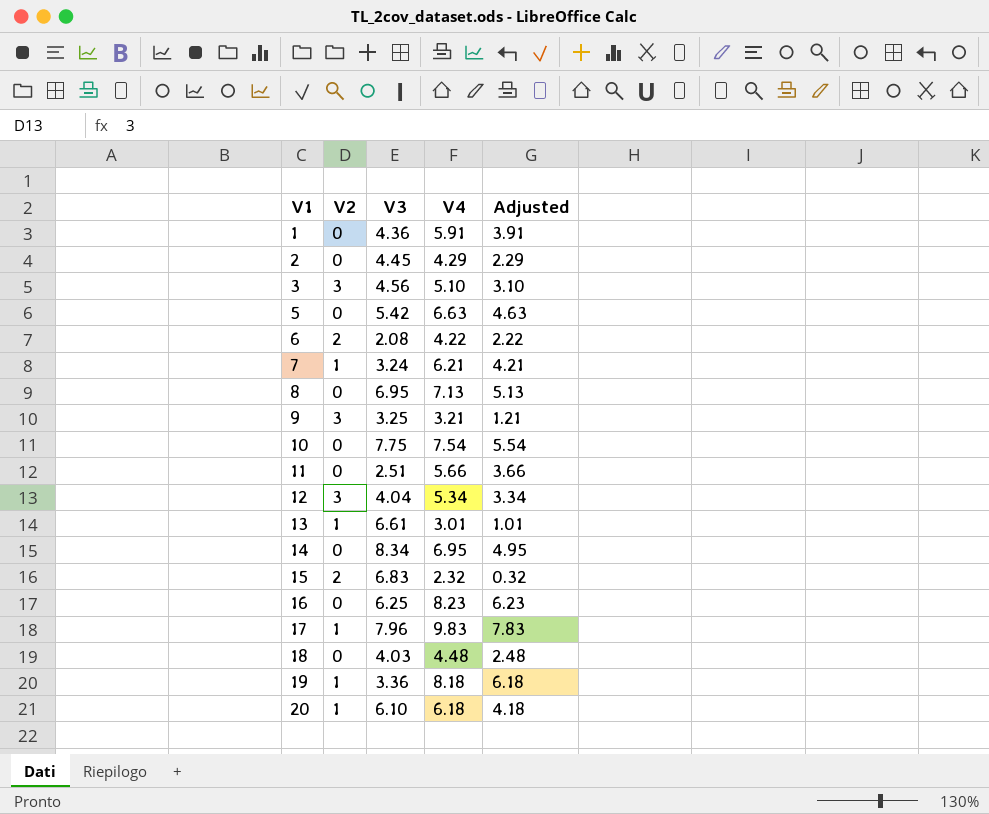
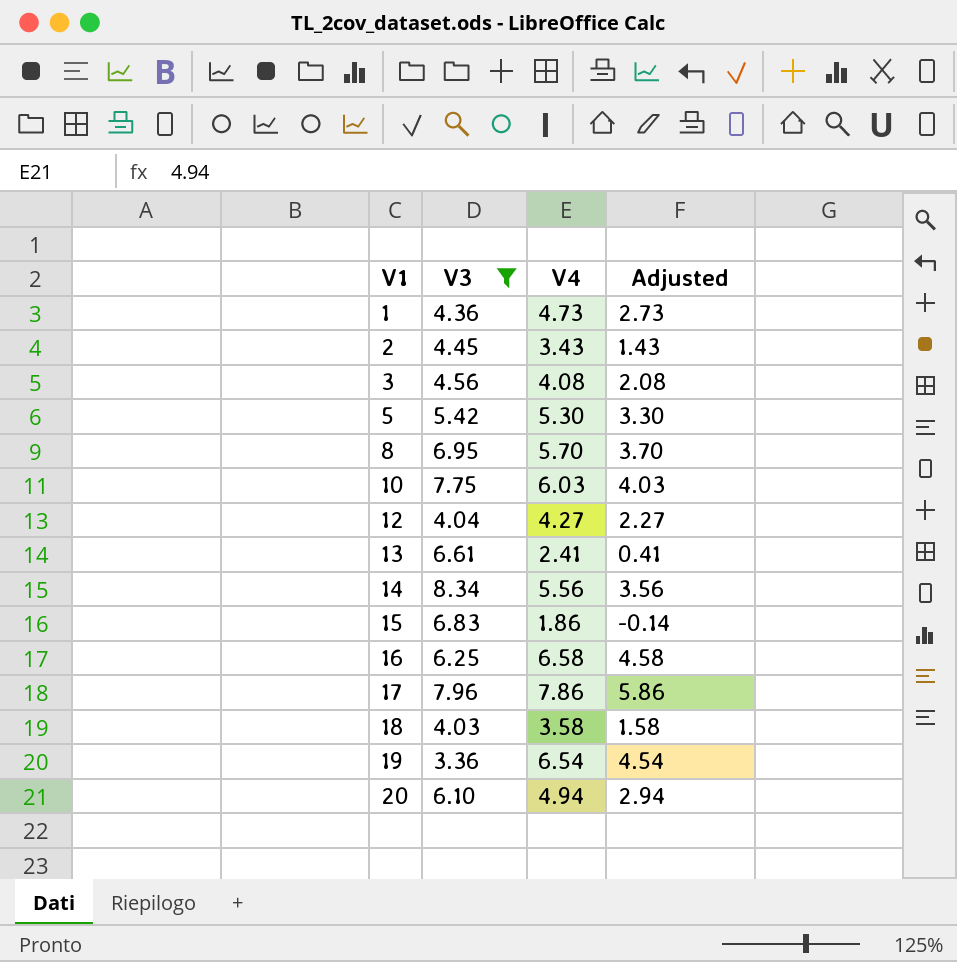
filter: none -> V3 >= 3.36
column V2 | position: 2 -> none
1 | V4: 5.91 -> 4.73
1 | Adjusted: 3.91 -> 2.73
2 | V4: 4.29 -> 3.43
2 | Adjusted: 2.29 -> 1.43
3 | V4: 5.10 -> 4.08
3 | Adjusted: 3.10 -> 2.08
5 | V4: 6.63 -> 5.30
5 | Adjusted: 4.63 -> 3.30
8 | V4: 7.13 -> 5.70
8 | Adjusted: 5.13 -> 3.70
10 | V4: 7.54 -> 6.03
10 | Adjusted: 5.54 -> 4.03
12 | V4: 5.34 -> 4.27
12 | Adjusted: 3.34 -> 2.27
13 | V4: 3.01 -> 2.41
13 | Adjusted: 1.01 -> 0.41
14 | V4: 6.95 -> 5.56
14 | Adjusted: 4.95 -> 3.56
15 | V4: 2.32 -> 1.86
15 | Adjusted: 0.32 -> -0.14
16 | V4: 8.23 -> 6.58
16 | Adjusted: 6.23 -> 4.58
17 | V4: 9.83 -> 7.86
17 | Adjusted: 7.83 -> 5.86
18 | V4: 4.48 -> 3.58
18 | Adjusted: 2.48 -> 1.58
19 | V4: 8.18 -> 6.54
19 | Adjusted: 6.18 -> 4.54
20 | V4: 6.18 -> 4.94
20 | Adjusted: 4.18 -> 2.94

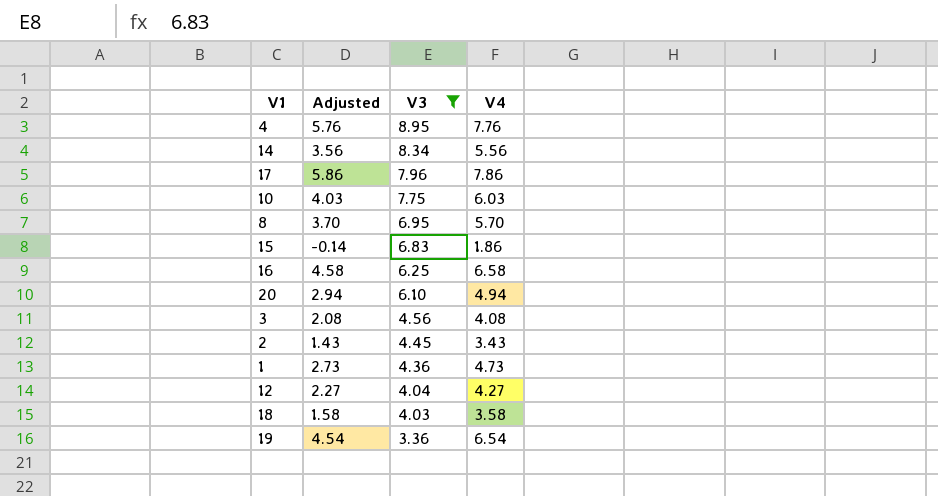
row order: V1 ascending -> V3 descending
column Adjusted | position: 4 -> 2
row 5: 5.42 | 5.30 | 3.30 -> none
row 13: 6.61 | 2.41 | 0.41 -> none
row 4: none -> 5.76 | 8.95 | 7.76

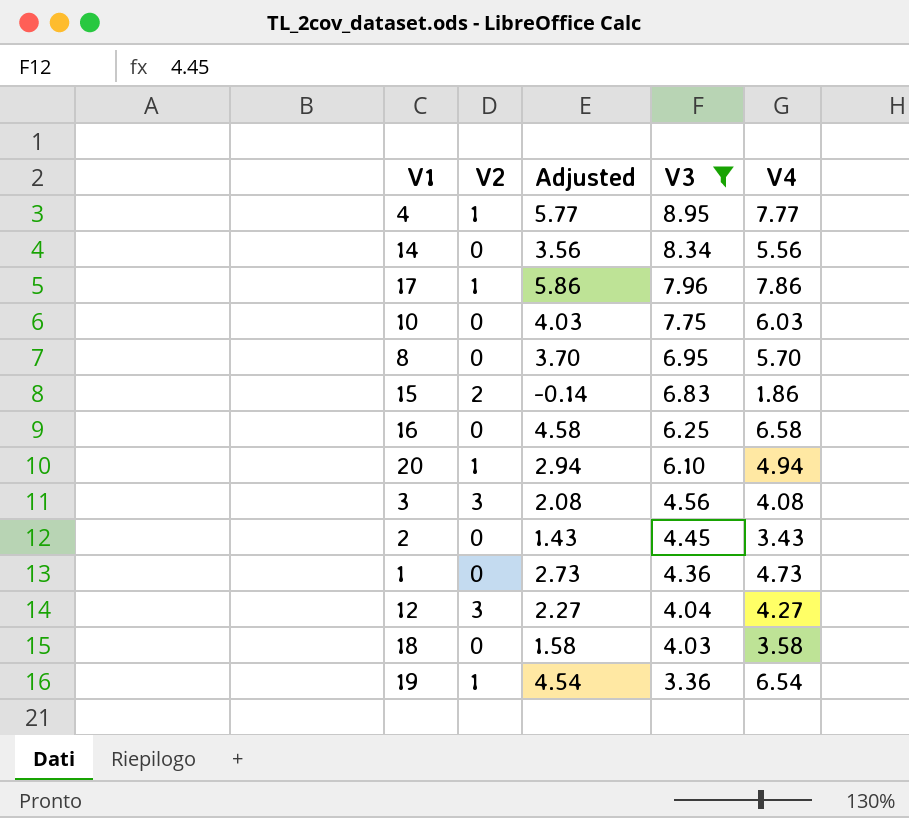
column V2 | position: none -> 2
4 | Adjusted: 5.76 -> 5.77
4 | V4: 7.76 -> 7.77

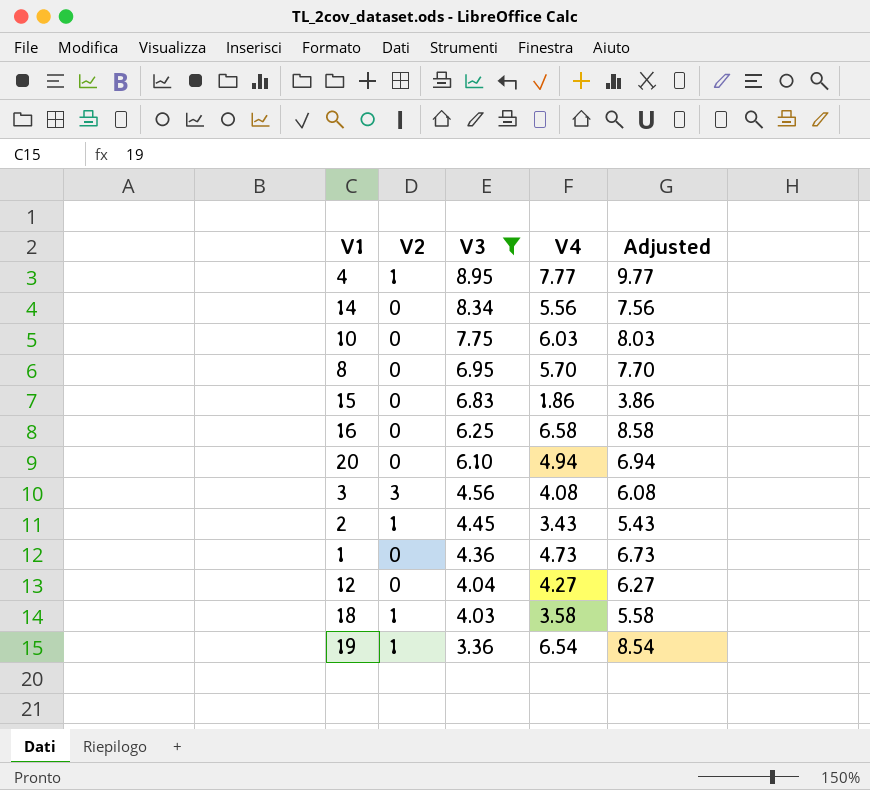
column Adjusted | formula: [V4] - 2 -> [V4] + 2
column Adjusted | position: 3 -> 5
row 17: 1 | 5.86 | 7.96 | 7.86 -> none
15 | V2: 2 -> 0
20 | V2: 1 -> 0
2 | V2: 0 -> 1
12 | V2: 3 -> 0
18 | V2: 0 -> 1

